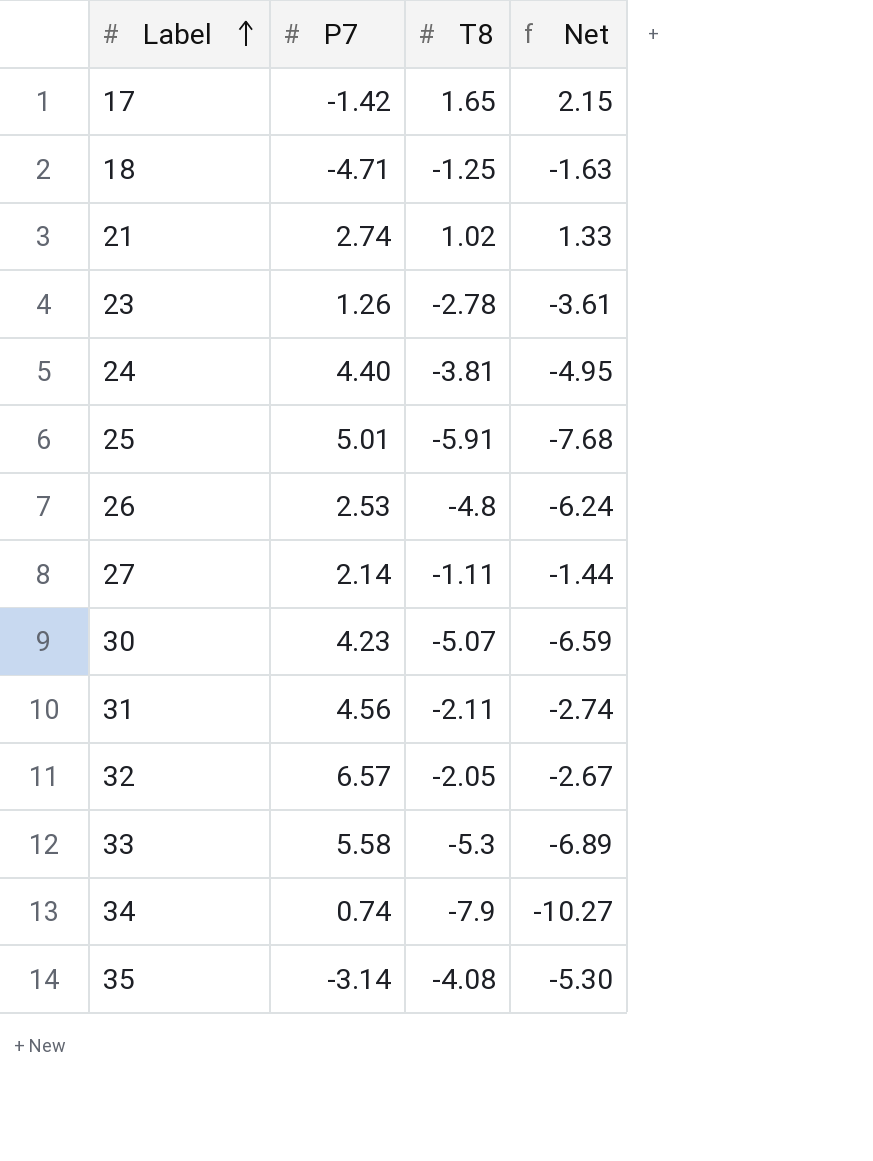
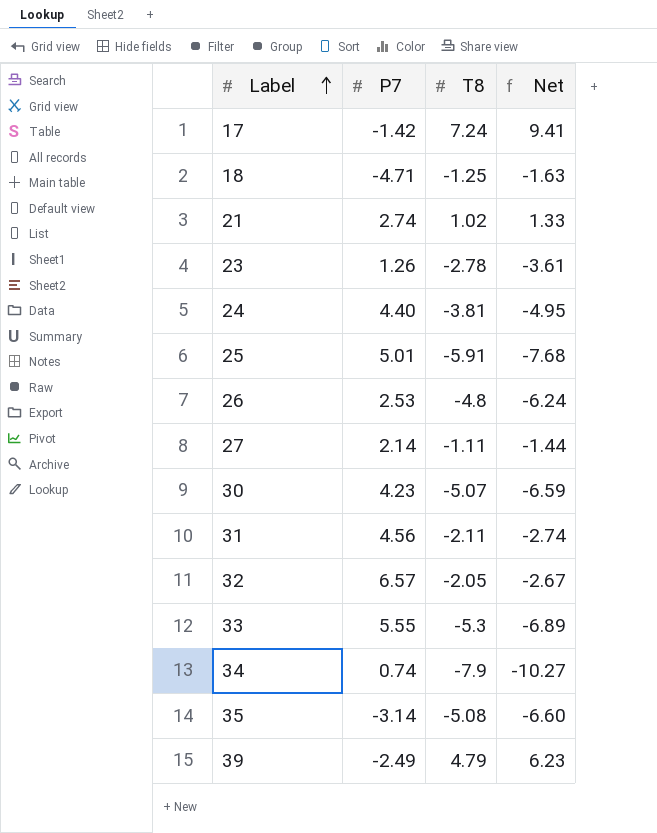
17 | T8: 1.65 -> 7.24
17 | Net: 2.15 -> 9.41
33 | P7: 5.58 -> 5.55
35 | T8: -4.08 -> -5.08
35 | Net: -5.30 -> -6.60
row 39: none -> -2.49 | 4.79 | 6.23

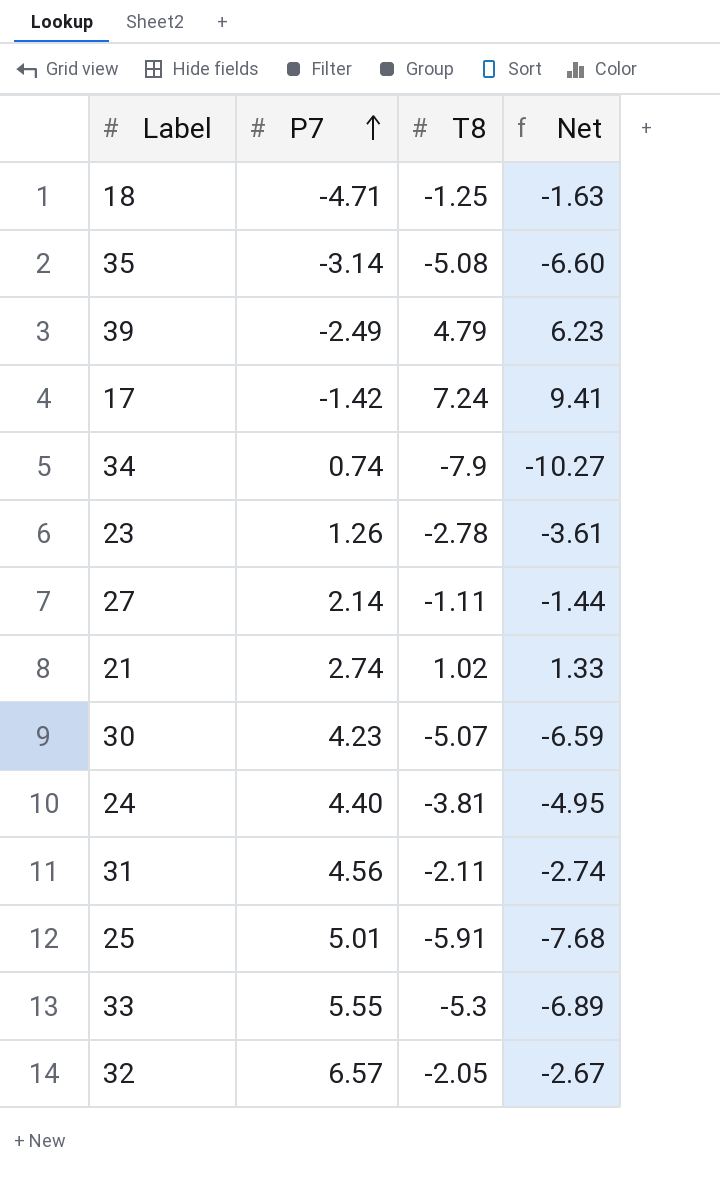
row order: Label ascending -> P7 ascending
row 26: 2.53 | -4.8 | -6.24 -> none

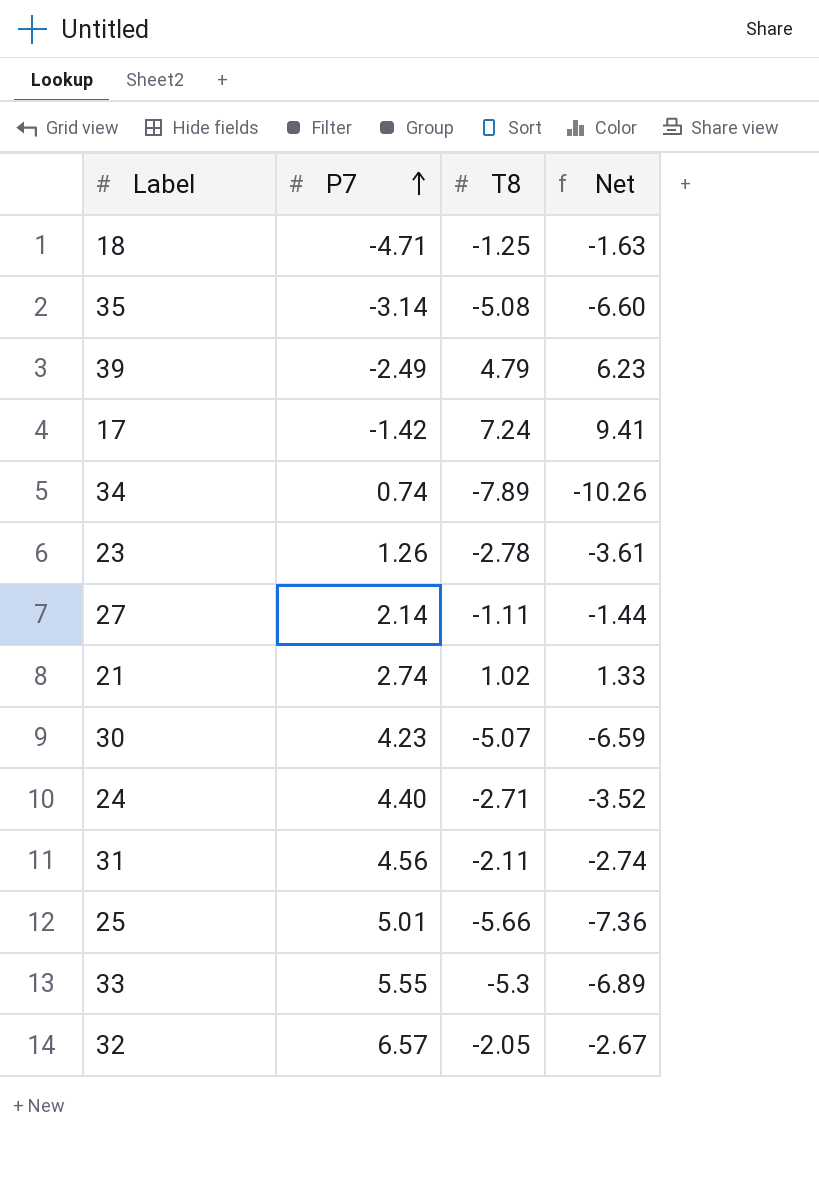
34 | T8: -7.9 -> -7.89
34 | Net: -10.27 -> -10.26
24 | T8: -3.81 -> -2.71
24 | Net: -4.95 -> -3.52
25 | T8: -5.91 -> -5.66
25 | Net: -7.68 -> -7.36

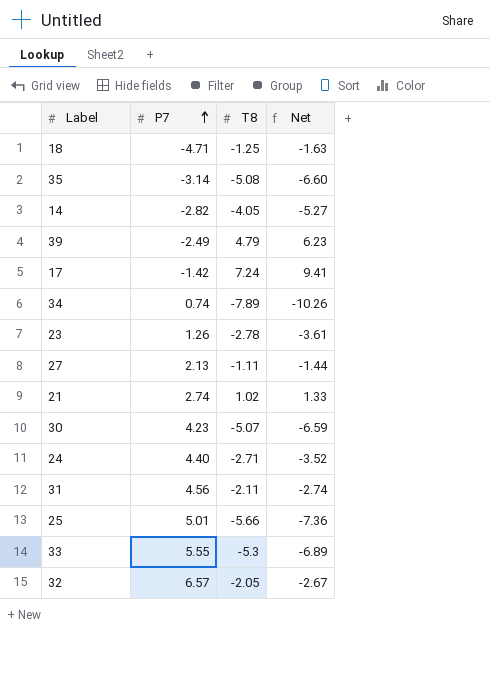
row 14: none -> -2.82 | -4.05 | -5.27
27 | P7: 2.14 -> 2.13

